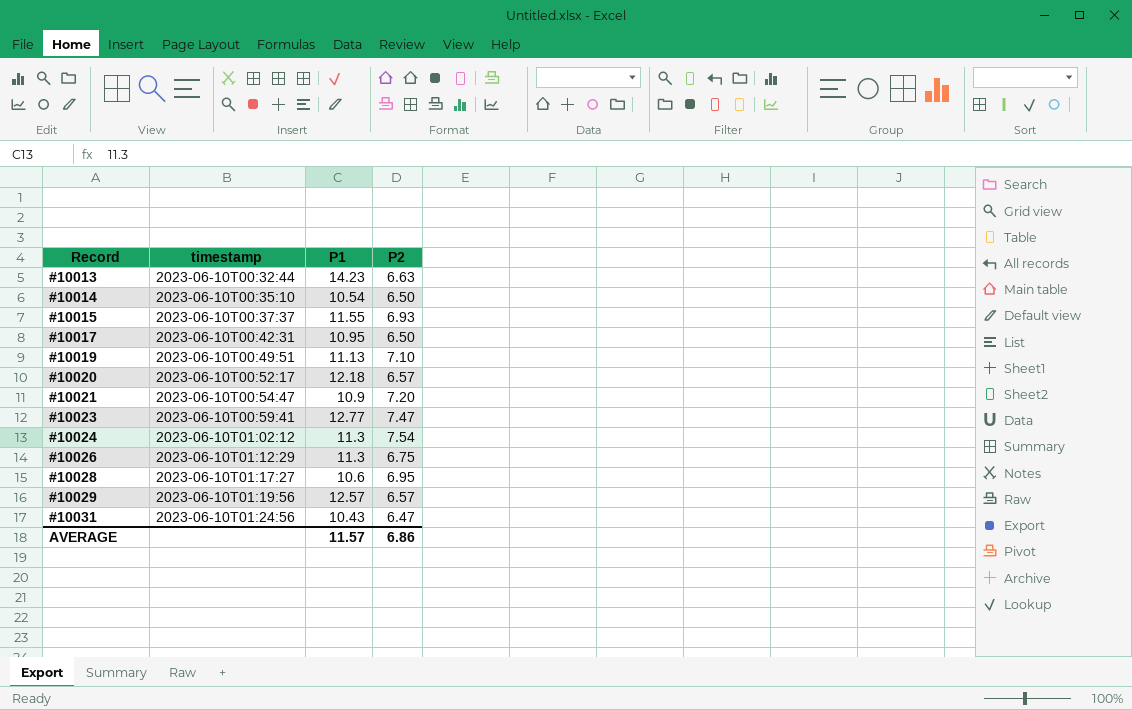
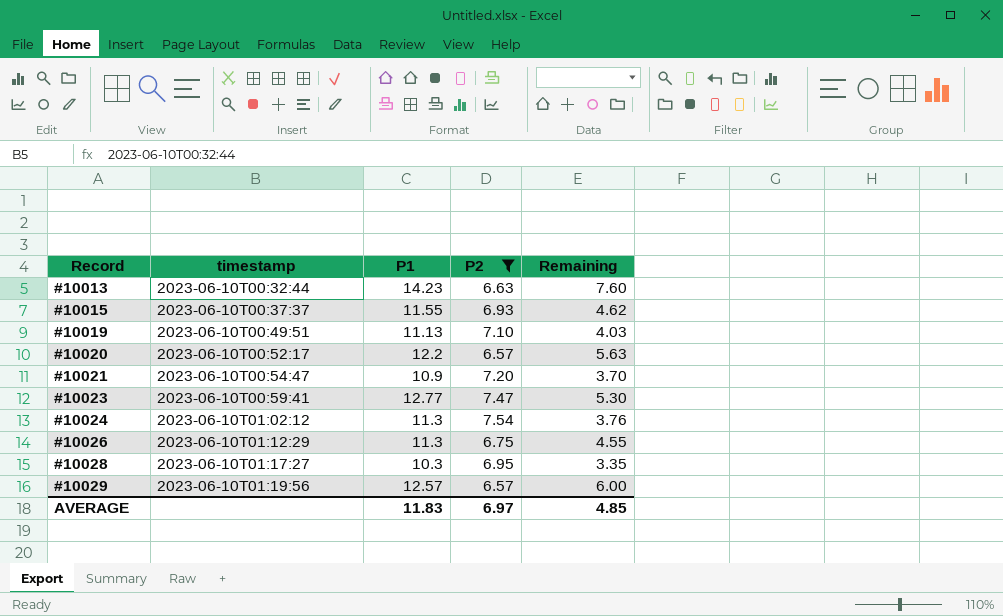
filter: none -> P2 >= 6.57
column Remaining | formula: none -> [P1] - [P2]
#10020 | P1: 12.18 -> 12.2
#10028 | P1: 10.6 -> 10.3
AVERAGE | P1: 11.57 -> 11.83
AVERAGE | P2: 6.86 -> 6.97

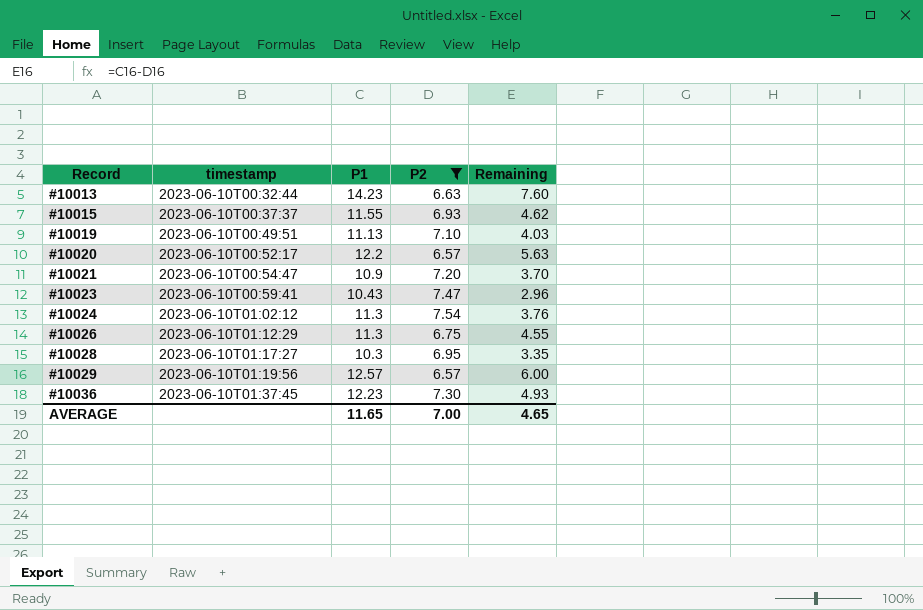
#10023 | P1: 12.77 -> 10.43
#10023 | Remaining: 5.30 -> 2.96
row #10036: none -> 2023-06-10T01:37:45 | 12.23 | 7.30 | 4.93
AVERAGE | P1: 11.83 -> 11.65
AVERAGE | P2: 6.97 -> 7.00
AVERAGE | Remaining: 4.85 -> 4.65

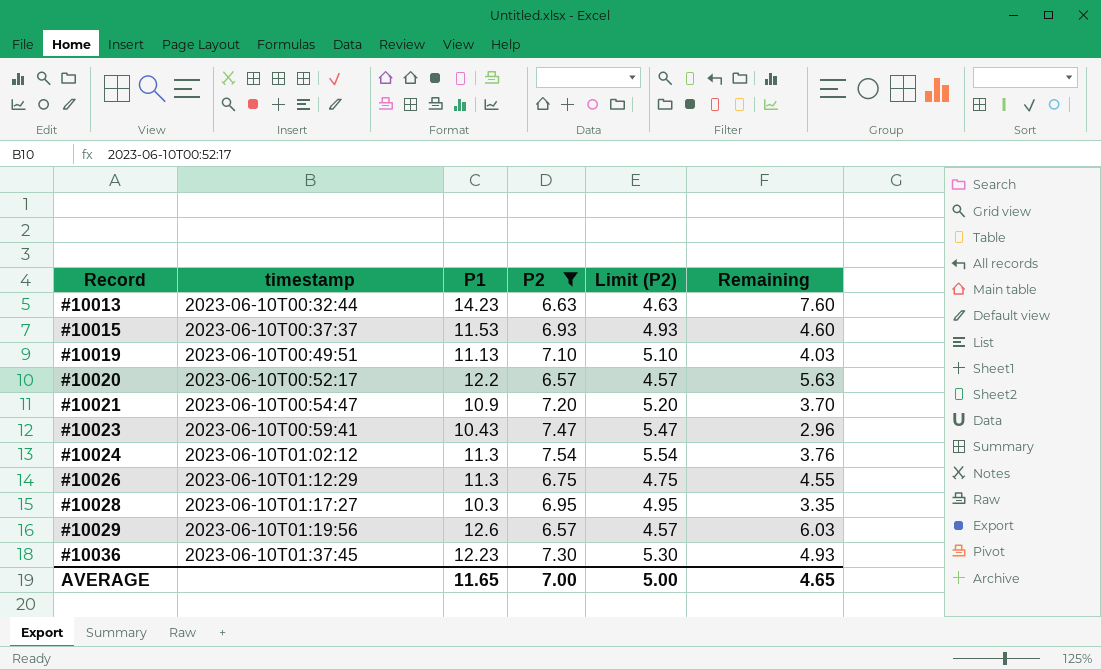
column Limit (P2) | formula: none -> [P2] - 2
#10015 | P1: 11.55 -> 11.53
#10015 | Remaining: 4.62 -> 4.60
#10029 | P1: 12.57 -> 12.6
#10029 | Remaining: 6.00 -> 6.03

